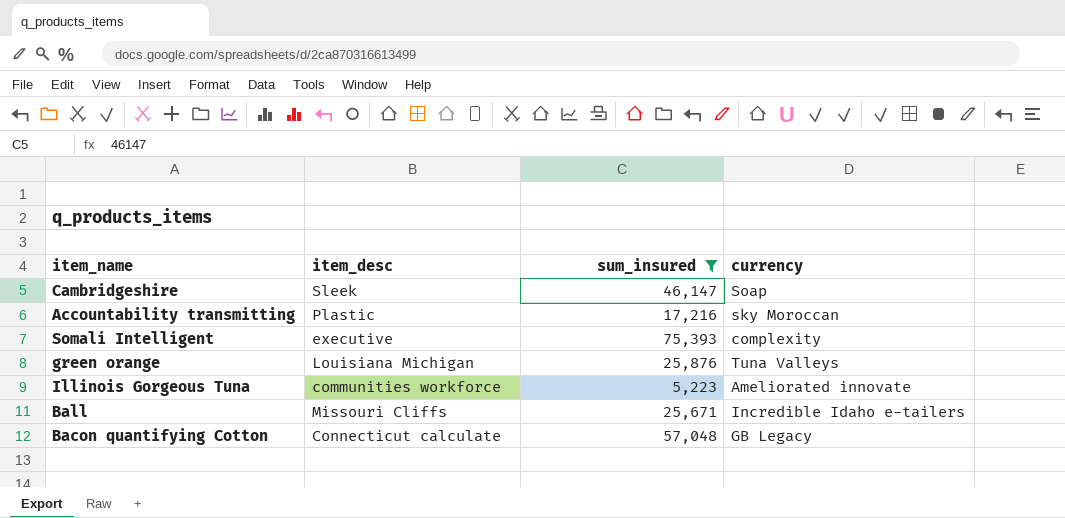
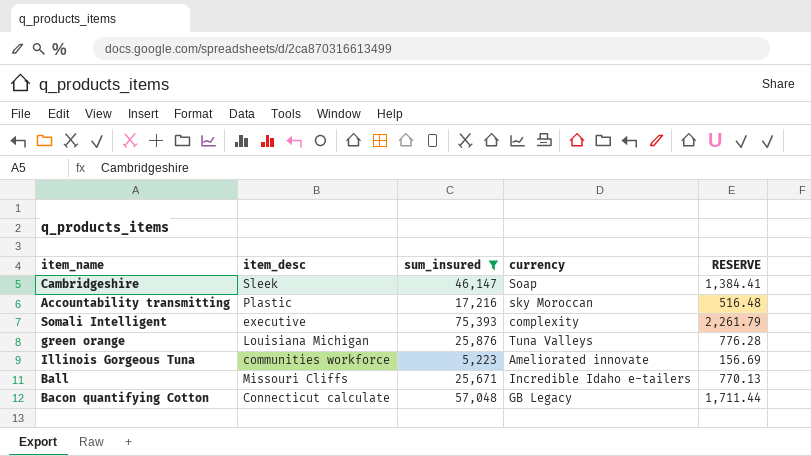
column RESERVE | formula: none -> [sum_insured] * 0.03

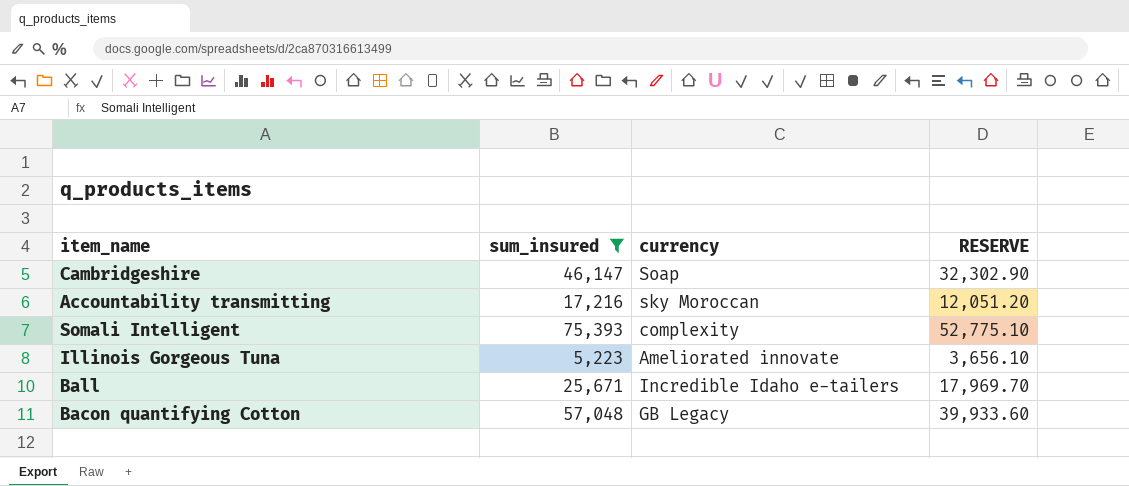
column item_desc | position: 2 -> none
column RESERVE | formula: [sum_insured] * 0.03 -> [sum_insured] * 0.7
row green orange: Louisiana Michigan | 25,876 | Tuna Valleys | 776.28 -> none

